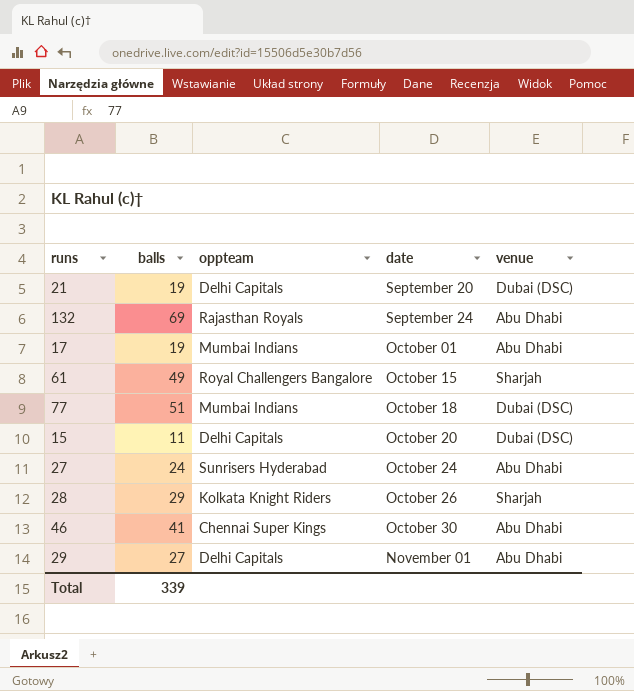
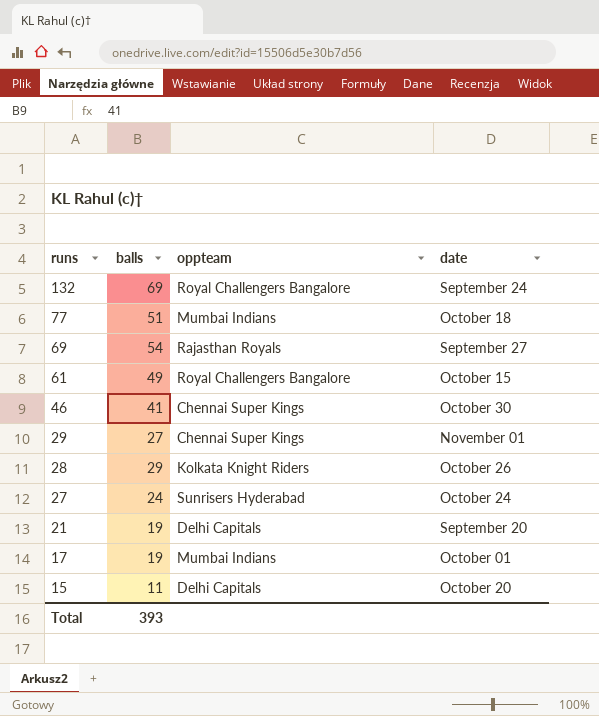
row order: date ascending -> runs descending
column venue | position: 5 -> none
132 | oppteam: Rajasthan Royals -> Royal Challengers Bangalore
row 69: none -> 54 | Rajasthan Royals | September 27
29 | oppteam: Delhi Capitals -> Chennai Super Kings
Total | balls: 339 -> 393

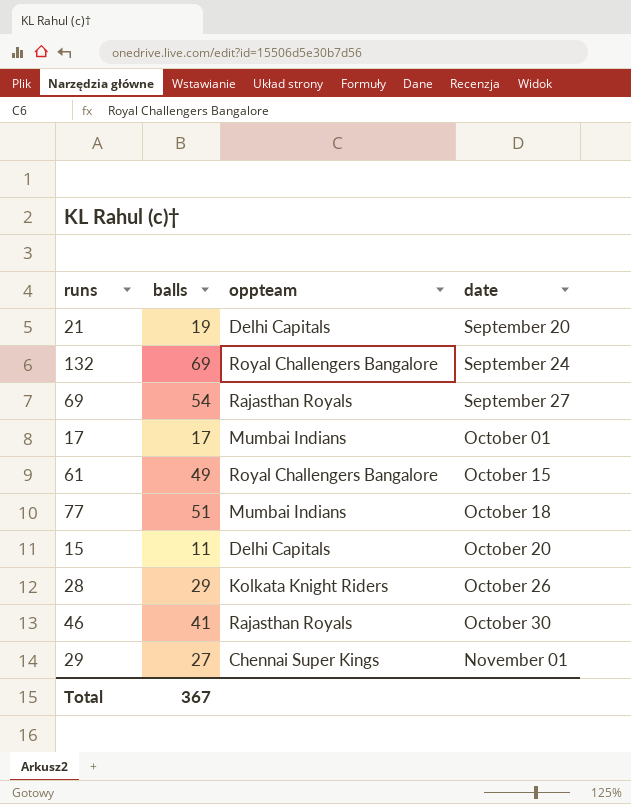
row order: runs descending -> date ascending
row 27: 24 | Sunrisers Hyderabad | October 24 -> none
17 | balls: 19 -> 17
46 | oppteam: Chennai Super Kings -> Rajasthan Royals
Total | balls: 393 -> 367

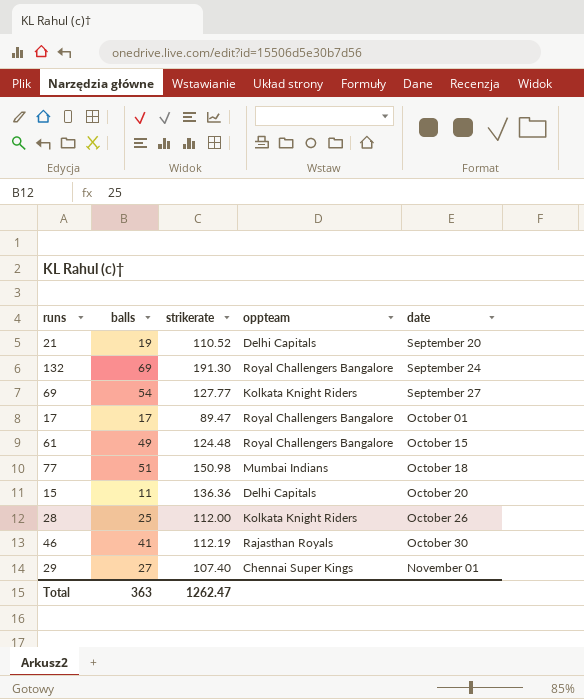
column strikerate | position: none -> 3
69 | oppteam: Rajasthan Royals -> Kolkata Knight Riders
17 | oppteam: Mumbai Indians -> Royal Challengers Bangalore
28 | balls: 29 -> 25
Total | balls: 367 -> 363

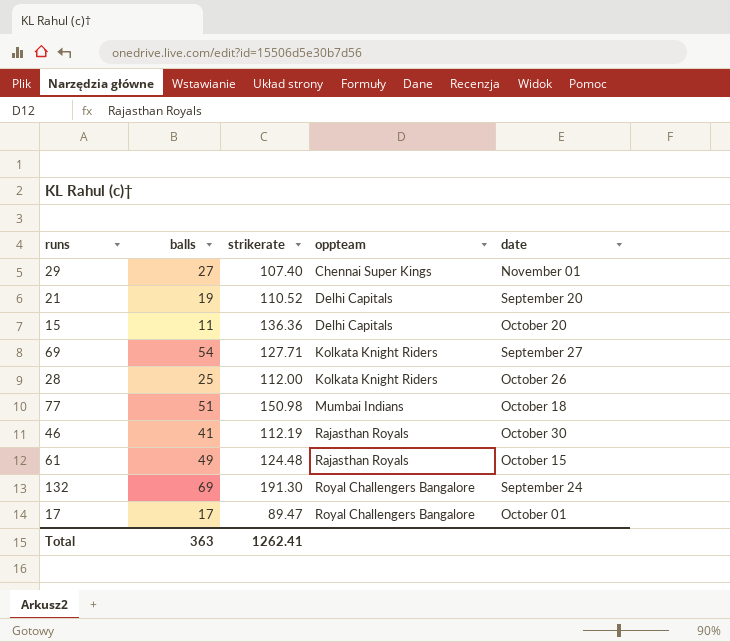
row order: date ascending -> oppteam ascending
69 | strikerate: 127.77 -> 127.71
61 | oppteam: Royal Challengers Bangalore -> Rajasthan Royals
Total | strikerate: 1262.47 -> 1262.41

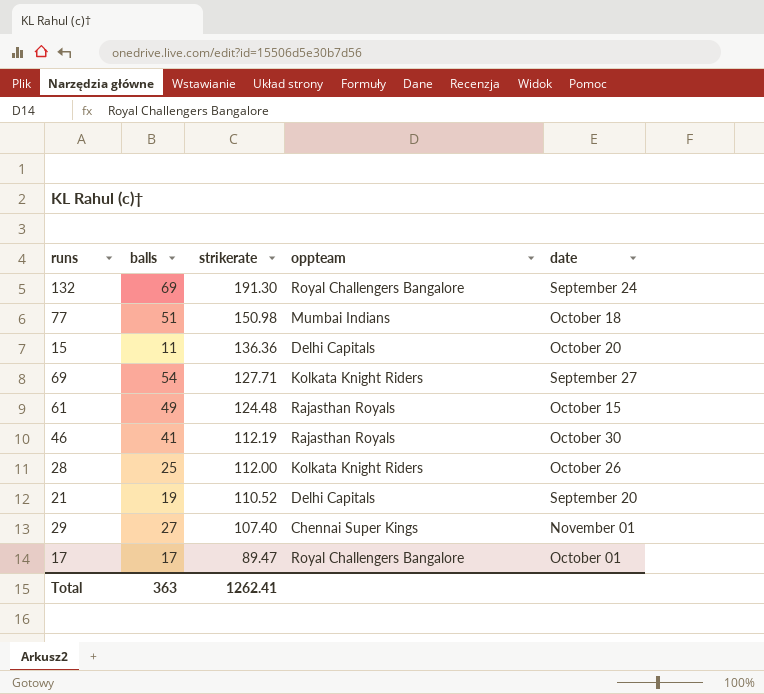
row order: oppteam ascending -> strikerate descending

